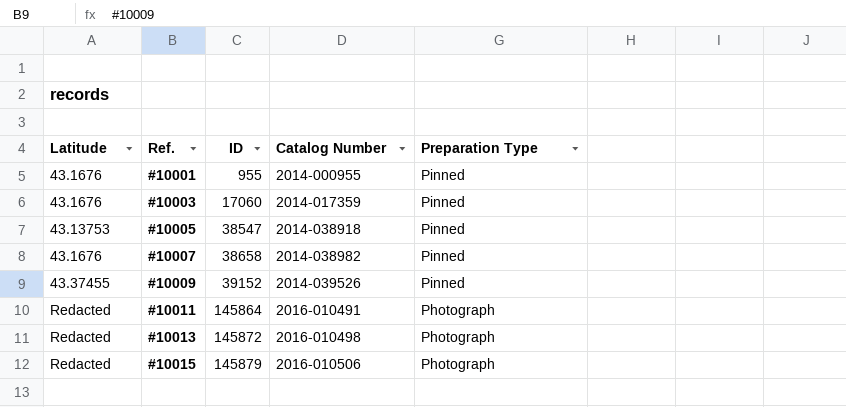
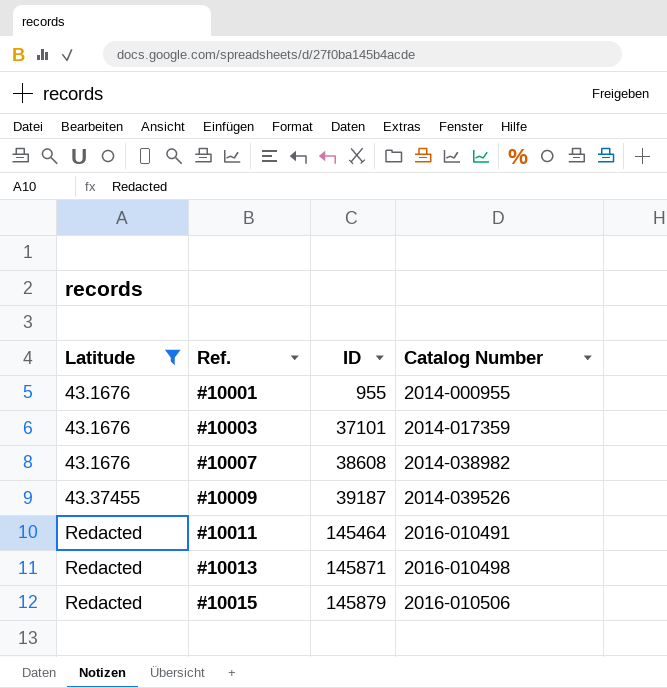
filter: none -> Latitude != 43.13753
column Preparation Type | position: 5 -> none
#10003 | ID: 17060 -> 37101
#10007 | ID: 38658 -> 38608
#10009 | ID: 39152 -> 39187
#10011 | ID: 145864 -> 145464
#10013 | ID: 145872 -> 145871

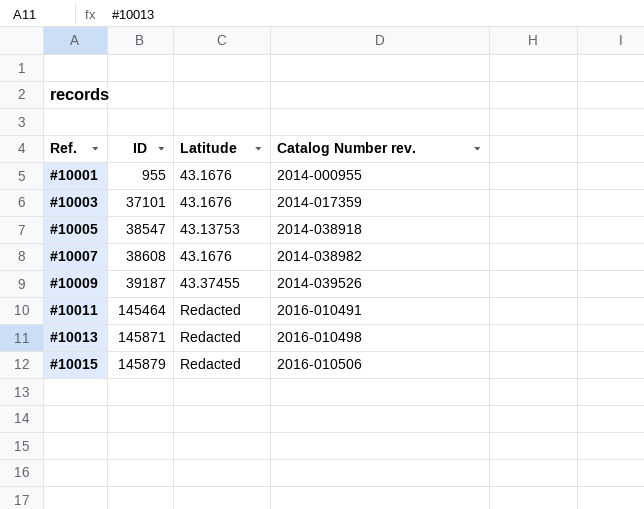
filter: Latitude != 43.13753 -> none
column Latitude | position: 1 -> 3
column name: Catalog Number -> Catalog Number rev.

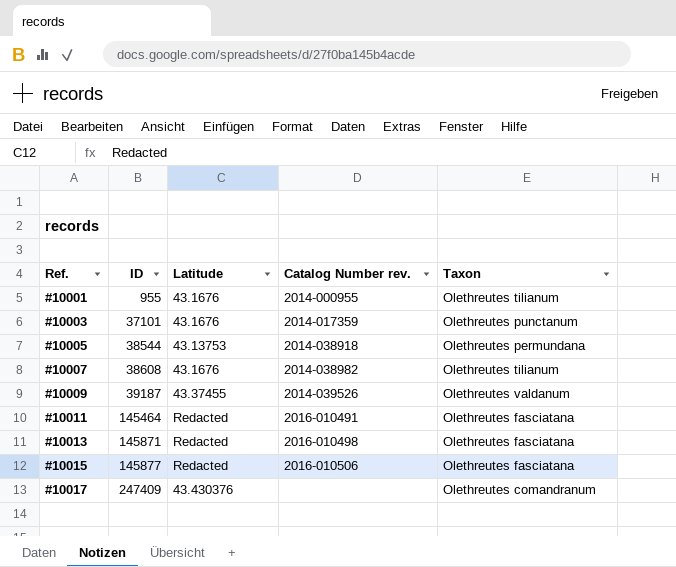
column Taxon | position: none -> 5
#10005 | ID: 38547 -> 38544
#10015 | ID: 145879 -> 145877
row #10017: none -> 247409 | 43.430376 | none | Olethreutes comandranum

